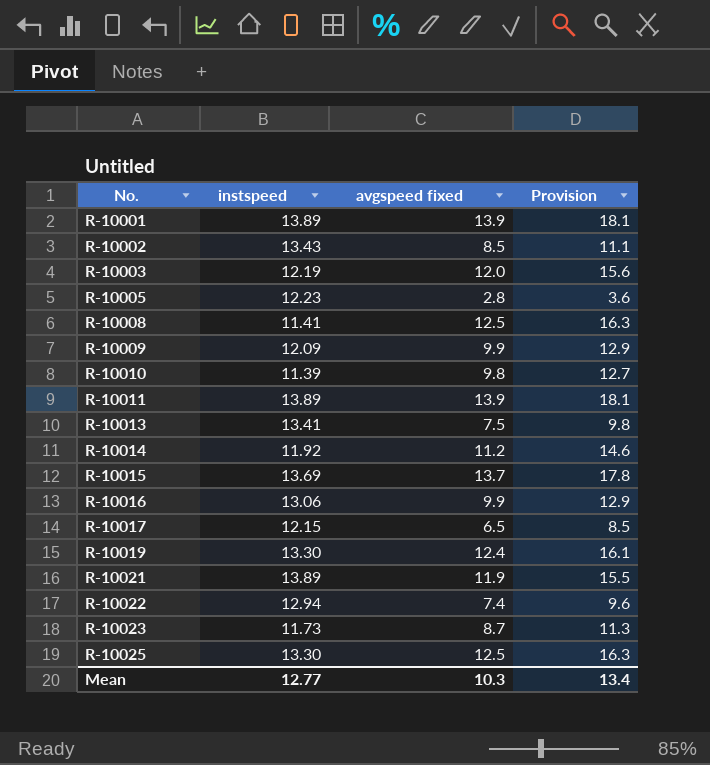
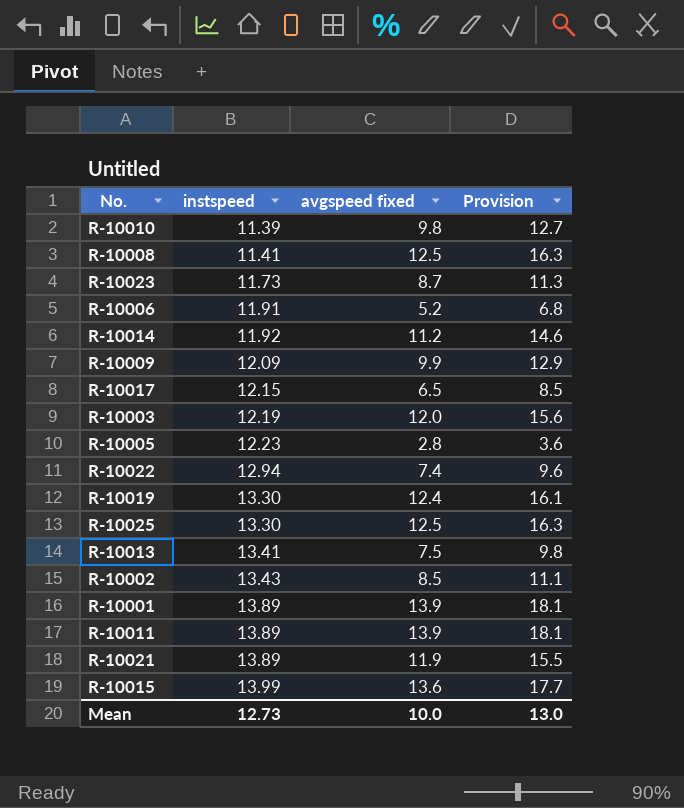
row order: No. ascending -> instspeed ascending
row R-10016: 13.06 | 9.9 | 12.9 -> none
row R-10006: none -> 11.91 | 5.2 | 6.8
R-10015 | instspeed: 13.69 -> 13.99
R-10015 | avgspeed fixed: 13.7 -> 13.6
R-10015 | Provision: 17.8 -> 17.7
Mean | instspeed: 12.77 -> 12.73
Mean | avgspeed fixed: 10.3 -> 10.0
Mean | Provision: 13.4 -> 13.0

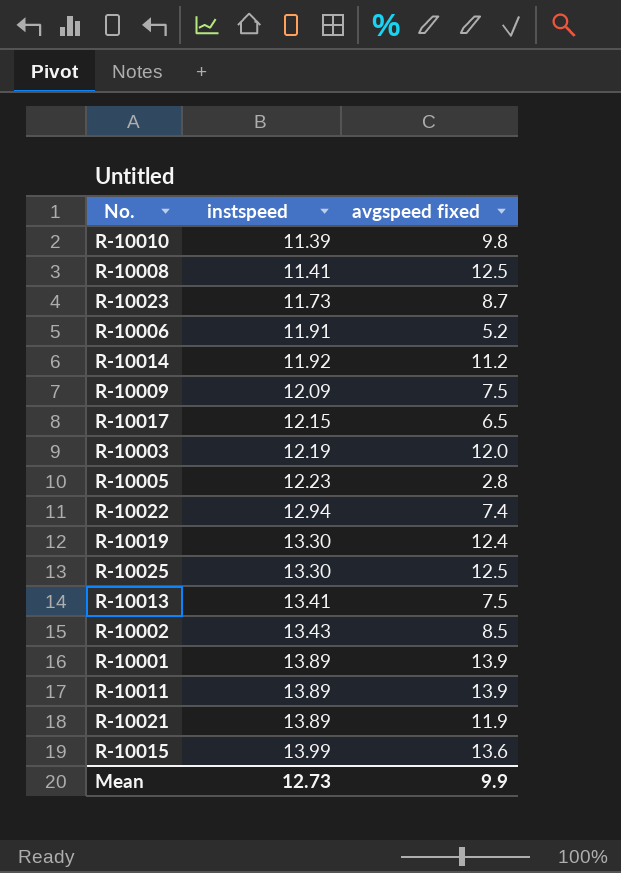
column Provision | formula: [avgspeed fixed] * 1.3 -> none
R-10009 | avgspeed fixed: 9.9 -> 7.5
Mean | avgspeed fixed: 10.0 -> 9.9

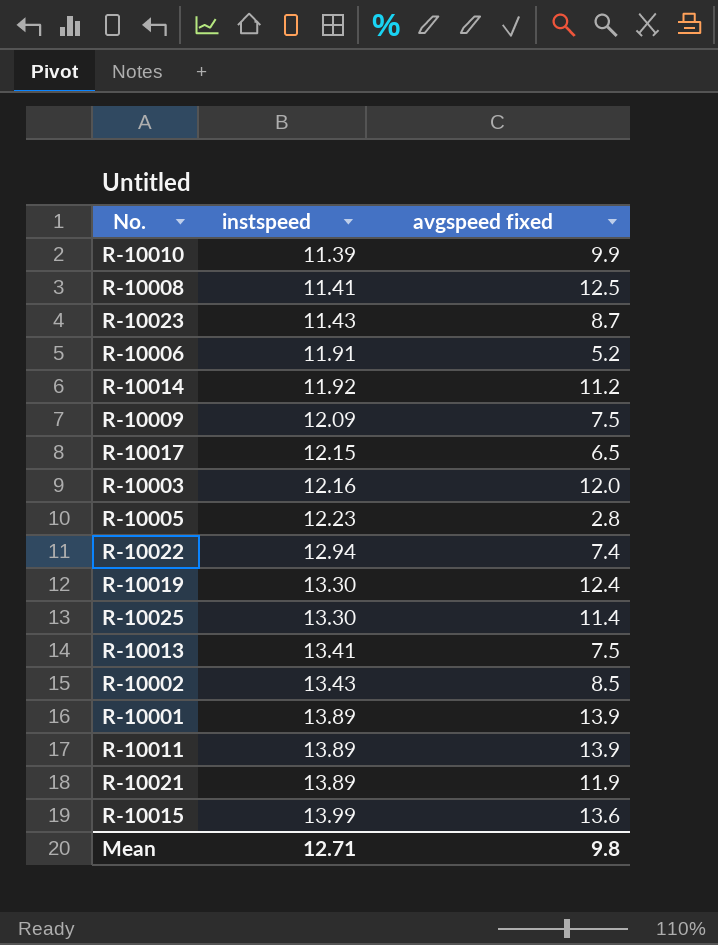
R-10010 | avgspeed fixed: 9.8 -> 9.9
R-10023 | instspeed: 11.73 -> 11.43
R-10003 | instspeed: 12.19 -> 12.16
R-10025 | avgspeed fixed: 12.5 -> 11.4
Mean | instspeed: 12.73 -> 12.71
Mean | avgspeed fixed: 9.9 -> 9.8

